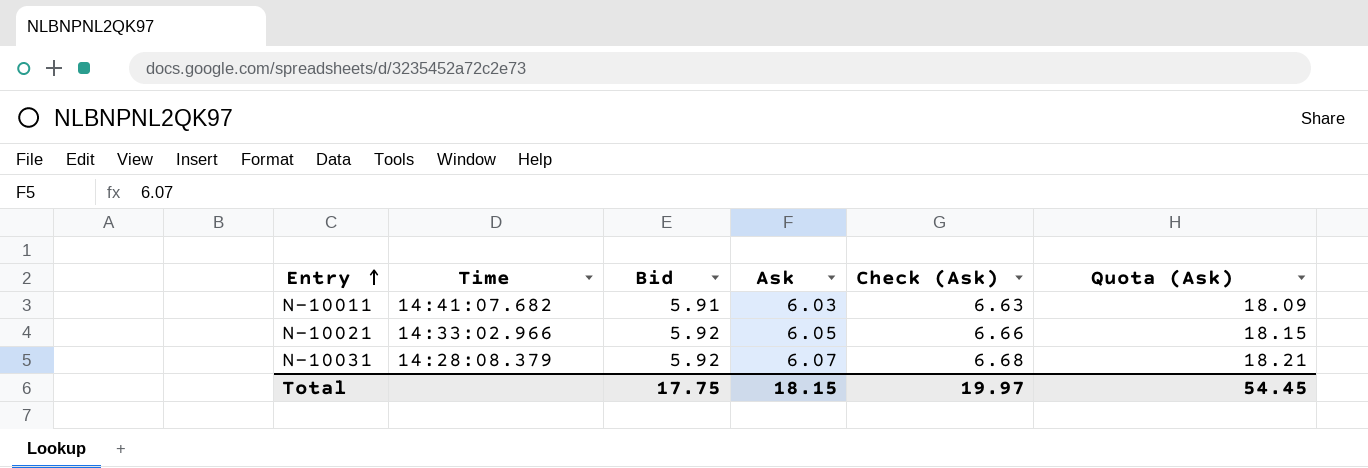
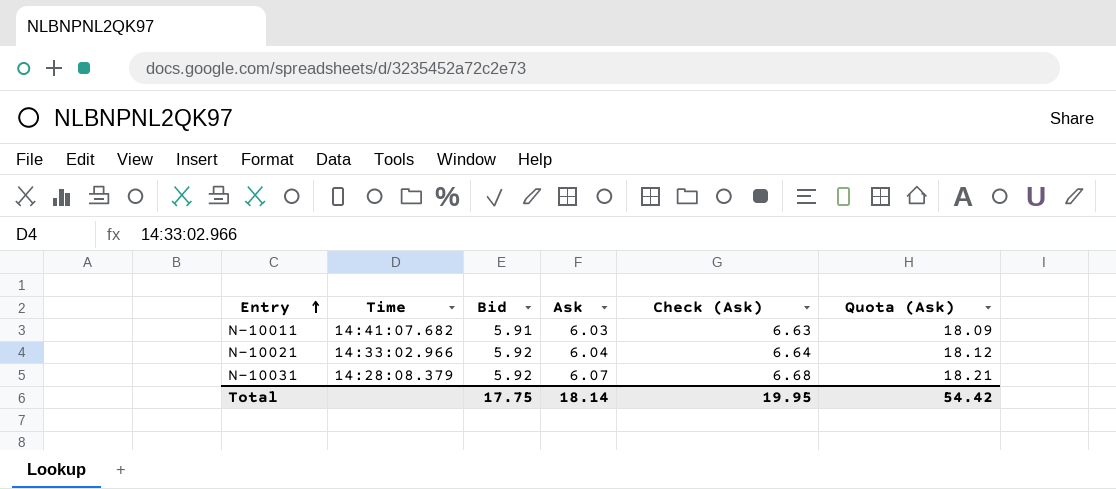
N-10021 | Ask: 6.05 -> 6.04
N-10021 | Check (Ask): 6.66 -> 6.64
N-10021 | Quota (Ask): 18.15 -> 18.12
Total | Ask: 18.15 -> 18.14
Total | Check (Ask): 19.97 -> 19.95
Total | Quota (Ask): 54.45 -> 54.42

